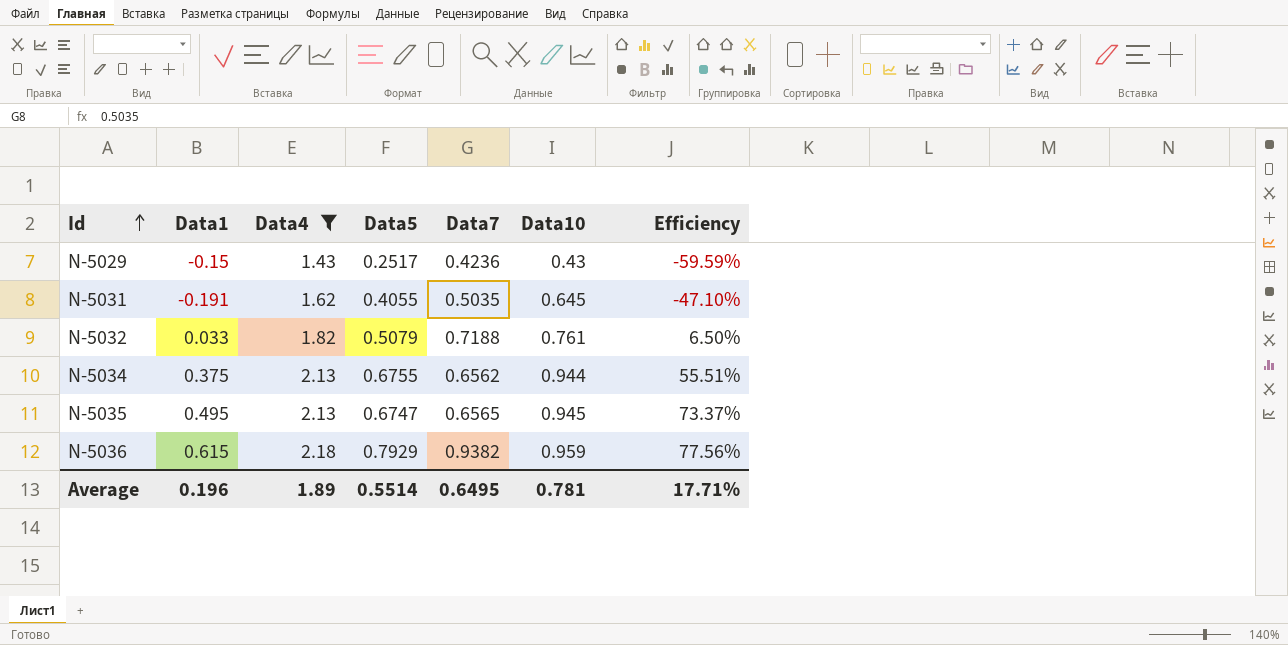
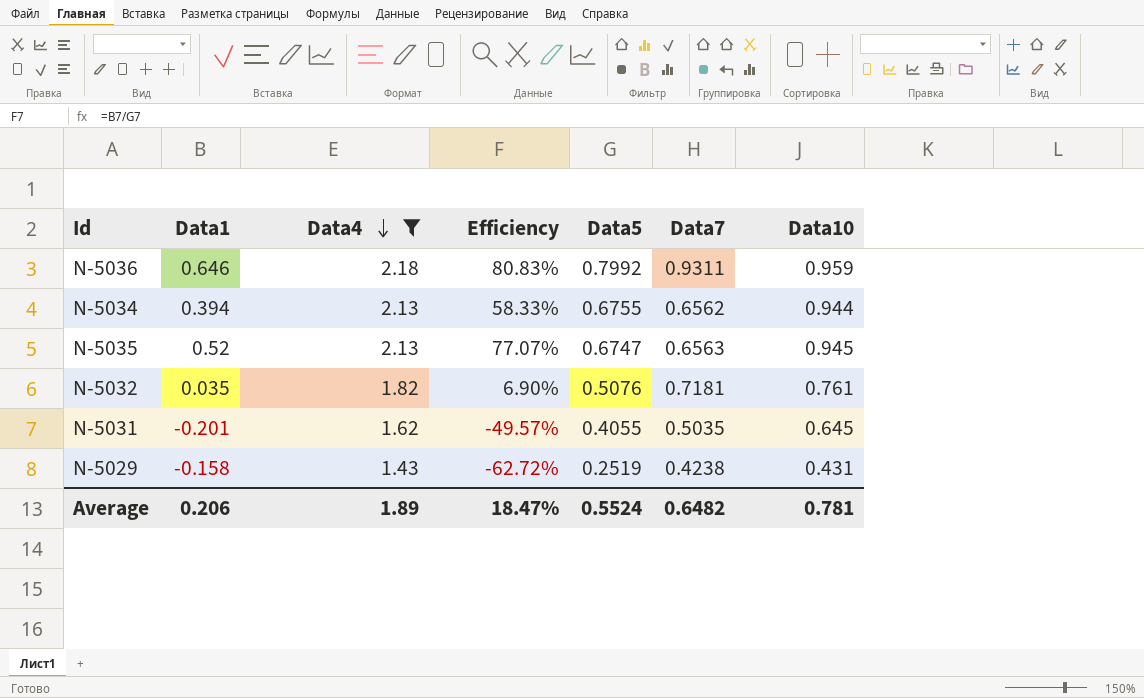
row order: Id ascending -> Data4 descending
column Efficiency | position: 7 -> 4
N-5036 | Data1: 0.615 -> 0.646
N-5036 | Efficiency: 77.56% -> 80.83%
N-5036 | Data5: 0.7929 -> 0.7992
N-5036 | Data7: 0.9382 -> 0.9311
N-5034 | Data1: 0.375 -> 0.394
N-5034 | Efficiency: 55.51% -> 58.33%
N-5035 | Data1: 0.495 -> 0.52
N-5035 | Efficiency: 73.37% -> 77.07%
N-5035 | Data7: 0.6565 -> 0.6563
N-5032 | Data1: 0.033 -> 0.035
N-5032 | Efficiency: 6.50% -> 6.90%
N-5032 | Data5: 0.5079 -> 0.5076
N-5032 | Data7: 0.7188 -> 0.7181
N-5031 | Data1: -0.191 -> -0.201
N-5031 | Efficiency: -47.10% -> -49.57%
N-5029 | Data1: -0.15 -> -0.158
N-5029 | Efficiency: -59.59% -> -62.72%
N-5029 | Data5: 0.2517 -> 0.2519
N-5029 | Data7: 0.4236 -> 0.4238
N-5029 | Data10: 0.43 -> 0.431
Average | Data1: 0.196 -> 0.206
Average | Efficiency: 17.71% -> 18.47%
Average | Data5: 0.5514 -> 0.5524
Average | Data7: 0.6495 -> 0.6482

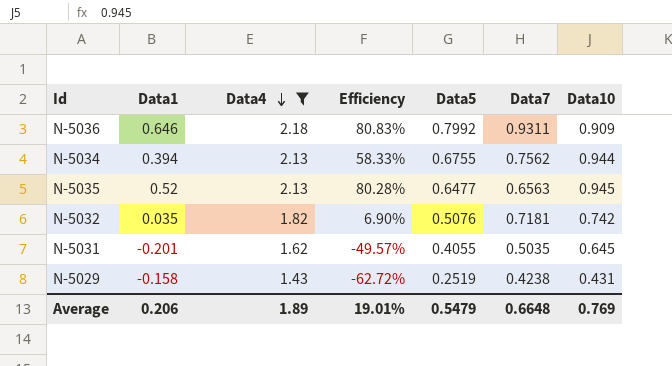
N-5036 | Data10: 0.959 -> 0.909
N-5034 | Data7: 0.6562 -> 0.7562
N-5035 | Efficiency: 77.07% -> 80.28%
N-5035 | Data5: 0.6747 -> 0.6477
N-5032 | Data10: 0.761 -> 0.742
Average | Efficiency: 18.47% -> 19.01%
Average | Data5: 0.5524 -> 0.5479
Average | Data7: 0.6482 -> 0.6648
Average | Data10: 0.781 -> 0.769

